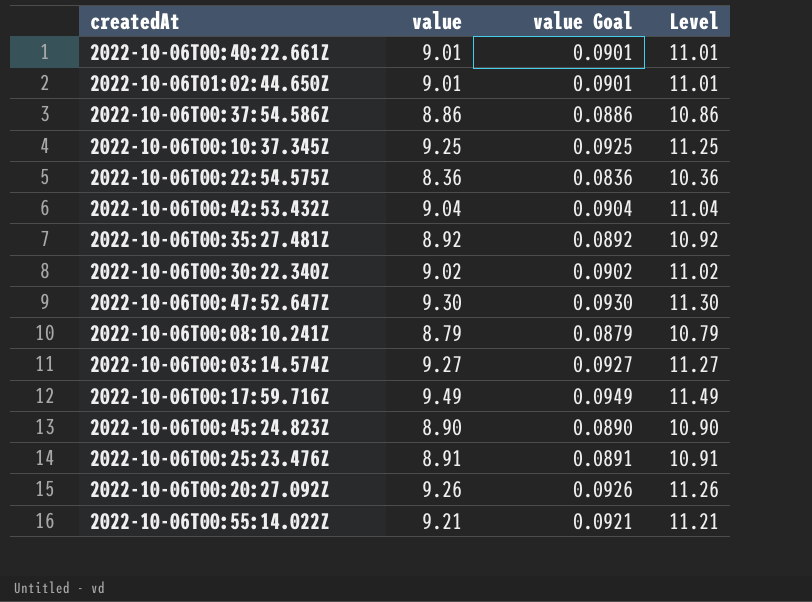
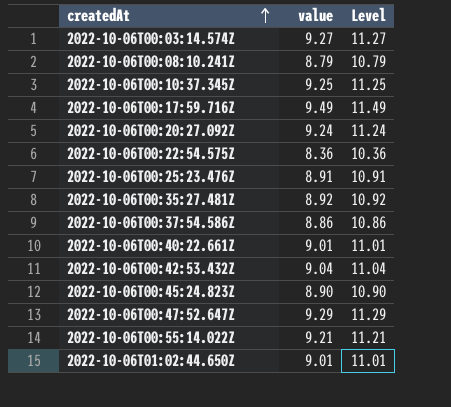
row order: none -> createdAt ascending
column value Goal | formula: [value] * 0.01 -> none
row 2022-10-06T00:30:22.340Z: 9.02 | 0.0902 | 11.02 -> none
2022-10-06T00:20:27.092Z | value: 9.26 -> 9.24
2022-10-06T00:20:27.092Z | Level: 11.26 -> 11.24
2022-10-06T00:47:52.647Z | value: 9.30 -> 9.29
2022-10-06T00:47:52.647Z | Level: 11.30 -> 11.29

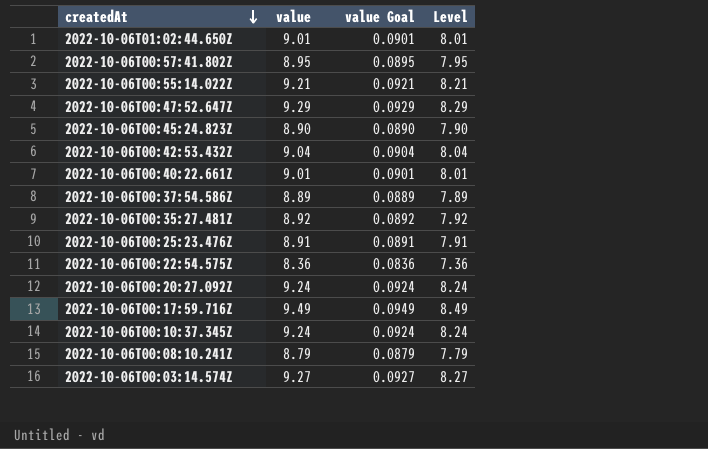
row order: createdAt ascending -> createdAt descending
column value Goal | formula: none -> [value] * 0.01
column Level | formula: [value] + 2 -> [value] - 1
row 2022-10-06T00:57:41.802Z: none -> 8.95 | 0.0895 | 7.95
2022-10-06T00:37:54.586Z | value: 8.86 -> 8.89
2022-10-06T00:10:37.345Z | value: 9.25 -> 9.24

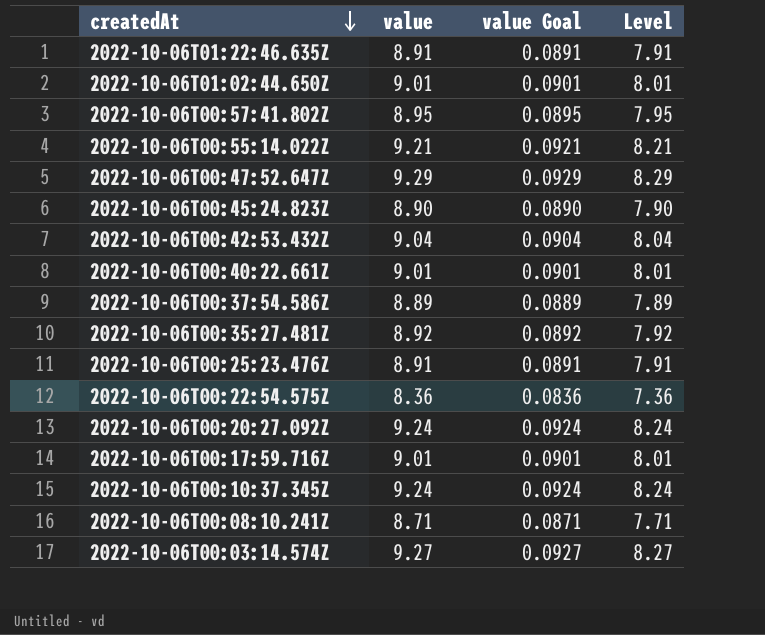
row 2022-10-06T01:22:46.635Z: none -> 8.91 | 0.0891 | 7.91
2022-10-06T00:17:59.716Z | value: 9.49 -> 9.01
2022-10-06T00:17:59.716Z | value Goal: 0.0949 -> 0.0901
2022-10-06T00:17:59.716Z | Level: 8.49 -> 8.01
2022-10-06T00:08:10.241Z | value: 8.79 -> 8.71
2022-10-06T00:08:10.241Z | value Goal: 0.0879 -> 0.0871
2022-10-06T00:08:10.241Z | Level: 7.79 -> 7.71

